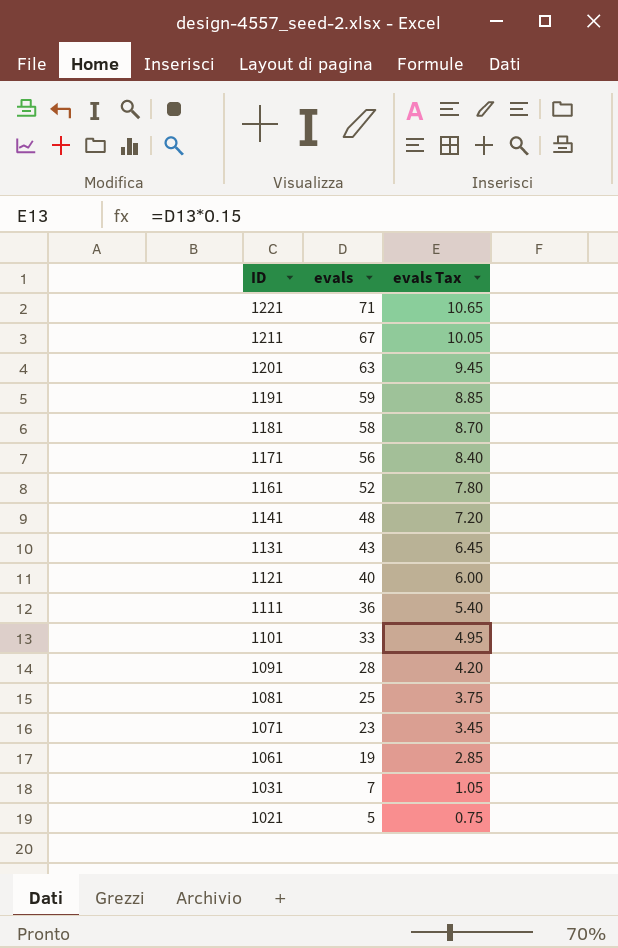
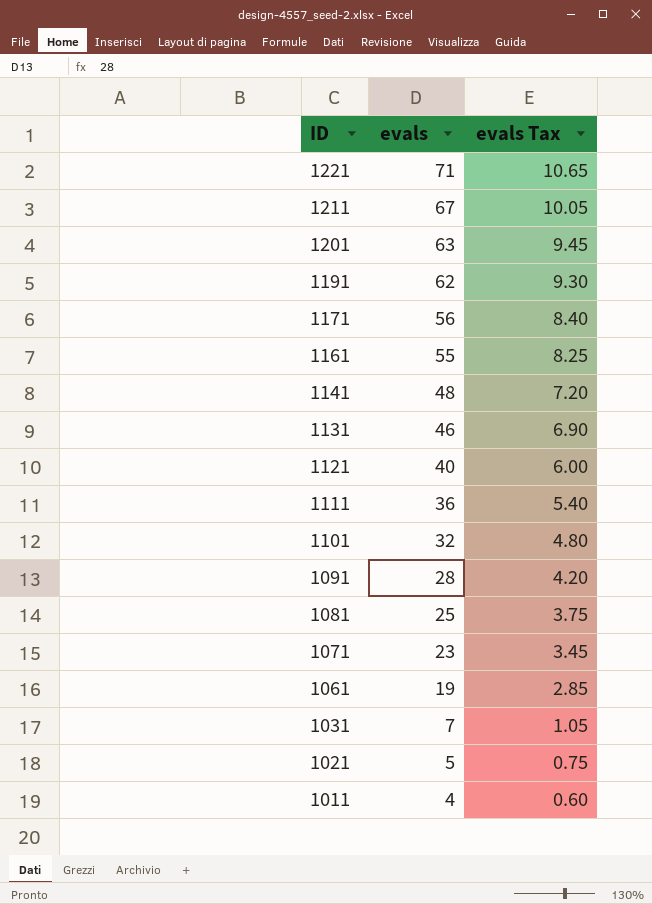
row 1181: 58 | 8.70 -> none
1191 | evals: 59 -> 62
1191 | evals Tax: 8.85 -> 9.30
1161 | evals: 52 -> 55
1161 | evals Tax: 7.80 -> 8.25
1131 | evals: 43 -> 46
1131 | evals Tax: 6.45 -> 6.90
1101 | evals: 33 -> 32
1101 | evals Tax: 4.95 -> 4.80
row 1011: none -> 4 | 0.60

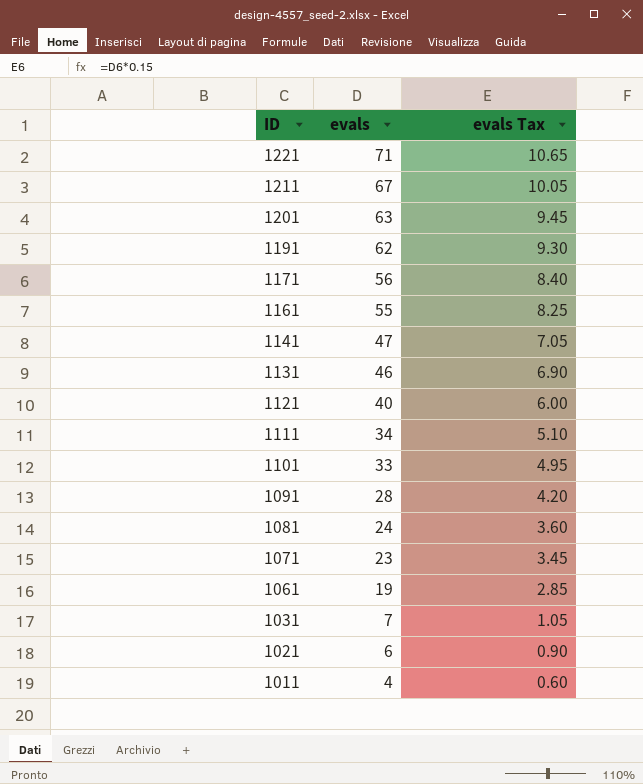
1141 | evals: 48 -> 47
1141 | evals Tax: 7.20 -> 7.05
1111 | evals: 36 -> 34
1111 | evals Tax: 5.40 -> 5.10
1101 | evals: 32 -> 33
1101 | evals Tax: 4.80 -> 4.95
1081 | evals: 25 -> 24
1081 | evals Tax: 3.75 -> 3.60
1021 | evals: 5 -> 6
1021 | evals Tax: 0.75 -> 0.90

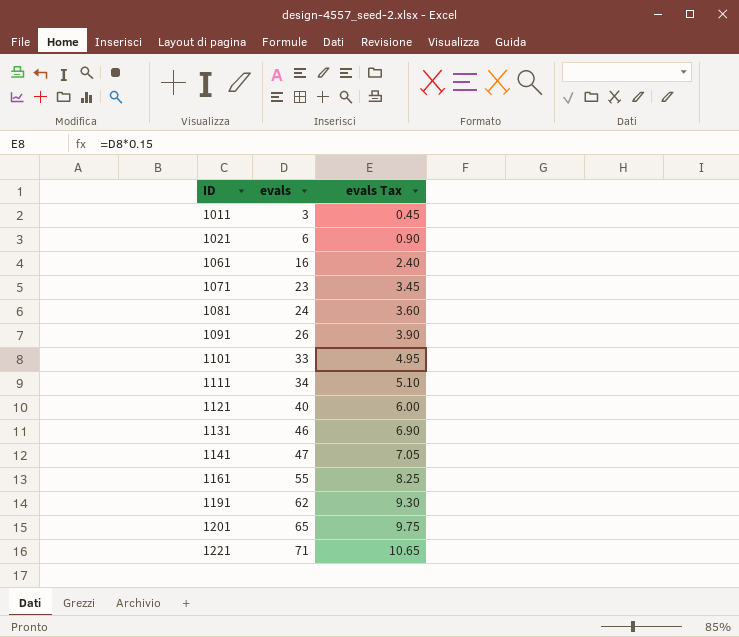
row order: ID descending -> ID ascending
row 1211: 67 | 10.05 -> none
row 1171: 56 | 8.40 -> none
row 1031: 7 | 1.05 -> none
1011 | evals: 4 -> 3
1011 | evals Tax: 0.60 -> 0.45
1061 | evals: 19 -> 16
1061 | evals Tax: 2.85 -> 2.40
1091 | evals: 28 -> 26
1091 | evals Tax: 4.20 -> 3.90
1201 | evals: 63 -> 65
1201 | evals Tax: 9.45 -> 9.75

